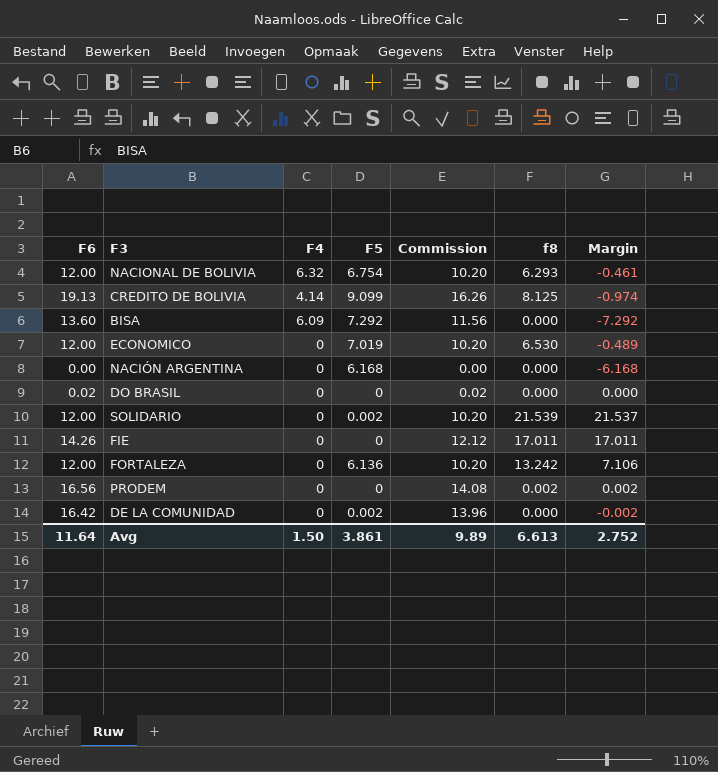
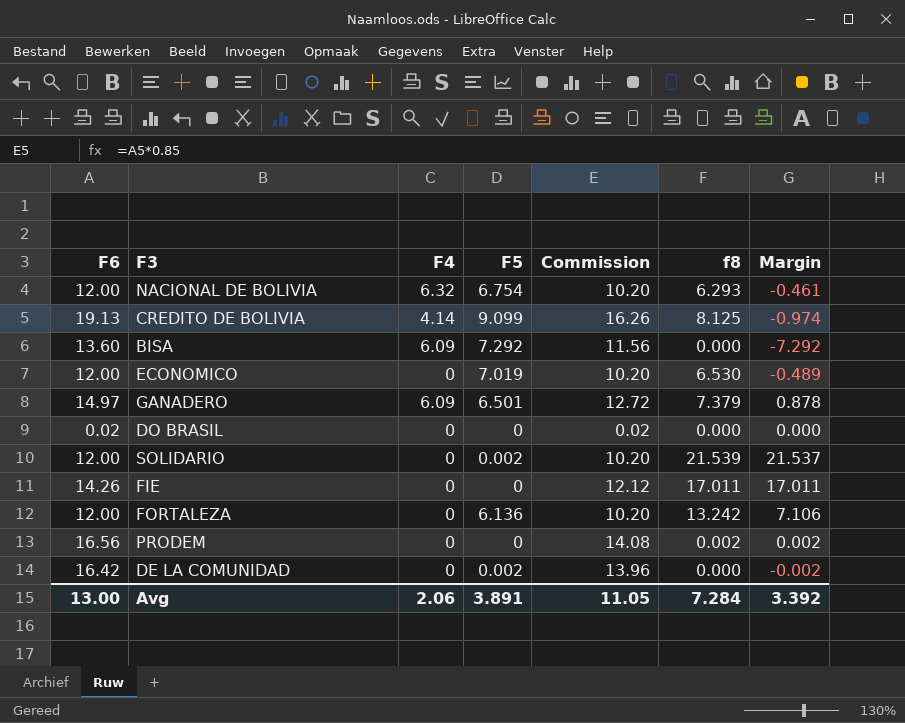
row NACIÓN ARGENTINA: 0.00 | 0 | 6.168 | 0.00 | 0.000 | -6.168 -> none
row GANADERO: none -> 14.97 | 6.09 | 6.501 | 12.72 | 7.379 | 0.878
Avg | F6: 11.64 -> 13.00
Avg | F4: 1.50 -> 2.06
Avg | F5: 3.861 -> 3.891
Avg | Commission: 9.89 -> 11.05
Avg | f8: 6.613 -> 7.284
Avg | Margin: 2.752 -> 3.392

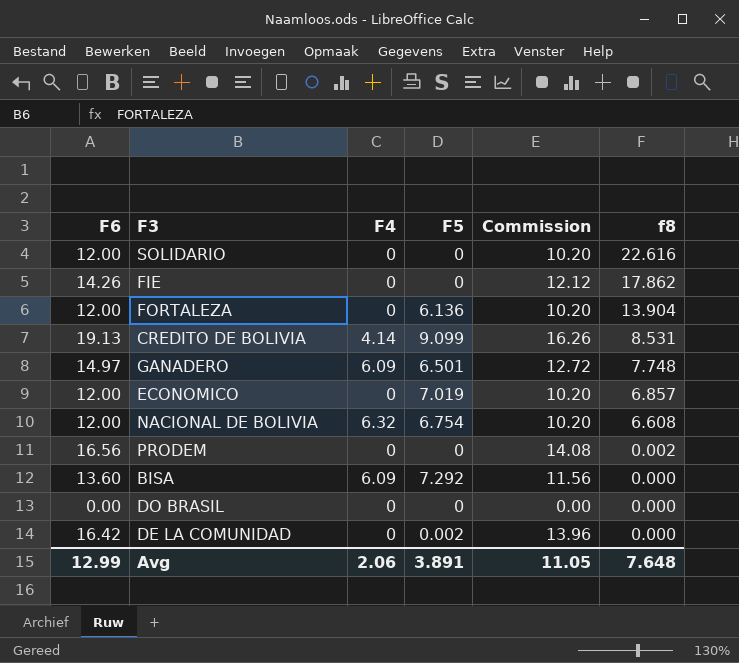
row order: none -> f8 descending
column Margin | formula: [f8] - [F5] -> none
SOLIDARIO | F5: 0.002 -> 0
SOLIDARIO | f8: 21.539 -> 22.616
FIE | f8: 17.011 -> 17.862
FORTALEZA | f8: 13.242 -> 13.904
CREDITO DE BOLIVIA | f8: 8.125 -> 8.531
GANADERO | f8: 7.379 -> 7.748
ECONOMICO | f8: 6.530 -> 6.857
NACIONAL DE BOLIVIA | f8: 6.293 -> 6.608
DO BRASIL | F6: 0.02 -> 0.00
DO BRASIL | Commission: 0.02 -> 0.00
Avg | F6: 13.00 -> 12.99
Avg | f8: 7.284 -> 7.648

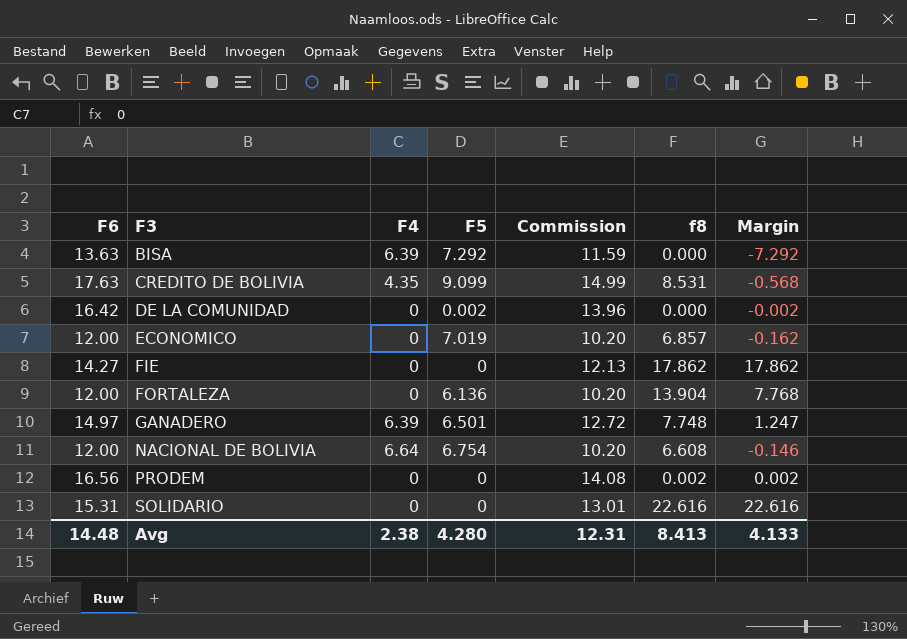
row order: f8 descending -> F3 ascending
column Margin | formula: none -> [f8] - [F5]
row DO BRASIL: 0.00 | 0 | 0 | 0.00 | 0.000 -> none
BISA | F6: 13.60 -> 13.63
BISA | F4: 6.09 -> 6.39
BISA | Commission: 11.56 -> 11.59
CREDITO DE BOLIVIA | F6: 19.13 -> 17.63
CREDITO DE BOLIVIA | F4: 4.14 -> 4.35
CREDITO DE BOLIVIA | Commission: 16.26 -> 14.99
FIE | F6: 14.26 -> 14.27
FIE | Commission: 12.12 -> 12.13
GANADERO | F4: 6.09 -> 6.39
NACIONAL DE BOLIVIA | F4: 6.32 -> 6.64
SOLIDARIO | F6: 12.00 -> 15.31
SOLIDARIO | Commission: 10.20 -> 13.01
Avg | F6: 12.99 -> 14.48
Avg | F4: 2.06 -> 2.38
Avg | F5: 3.891 -> 4.280
Avg | Commission: 11.05 -> 12.31
Avg | f8: 7.648 -> 8.413

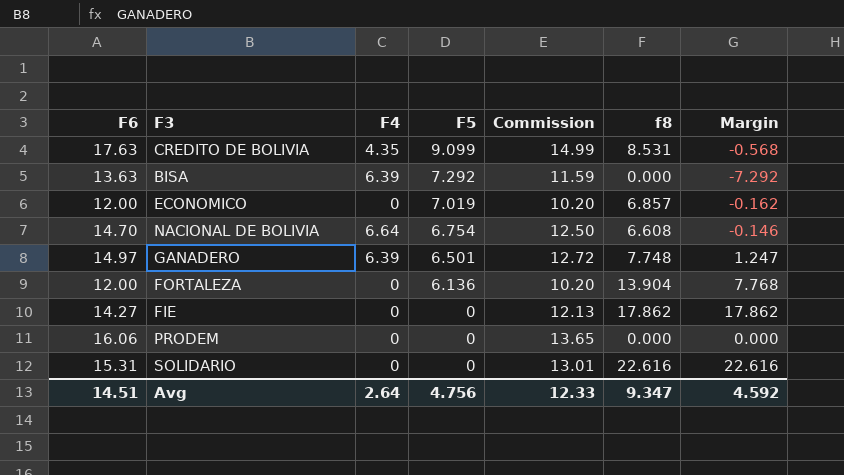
row order: F3 ascending -> F5 descending
row DE LA COMUNIDAD: 16.42 | 0 | 0.002 | 13.96 | 0.000 | -0.002 -> none
NACIONAL DE BOLIVIA | F6: 12.00 -> 14.70
NACIONAL DE BOLIVIA | Commission: 10.20 -> 12.50
PRODEM | F6: 16.56 -> 16.06
PRODEM | Commission: 14.08 -> 13.65
PRODEM | f8: 0.002 -> 0.000
PRODEM | Margin: 0.002 -> 0.000
Avg | F6: 14.48 -> 14.51
Avg | F4: 2.38 -> 2.64
Avg | F5: 4.280 -> 4.756
Avg | Commission: 12.31 -> 12.33
Avg | f8: 8.413 -> 9.347
Avg | Margin: 4.133 -> 4.592

